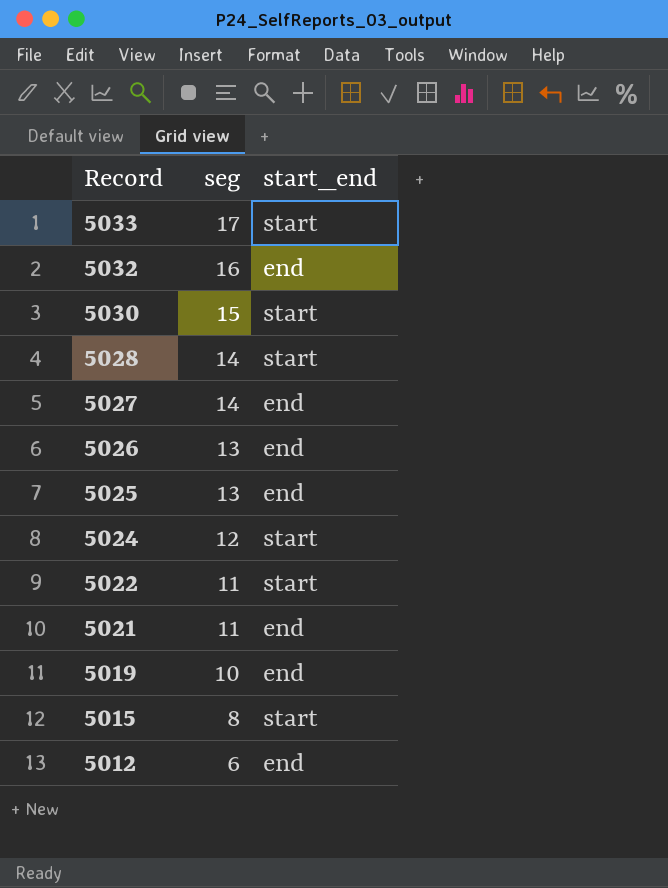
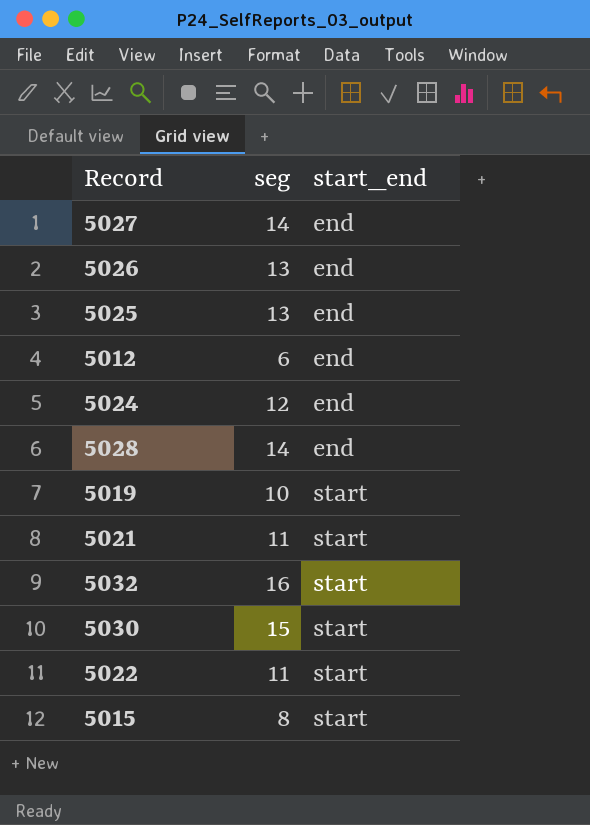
row order: Record descending -> start_end ascending
row 5033: 17 | start -> none
5024 | start_end: start -> end
5028 | start_end: start -> end
5019 | start_end: end -> start
5021 | start_end: end -> start
5032 | start_end: end -> start

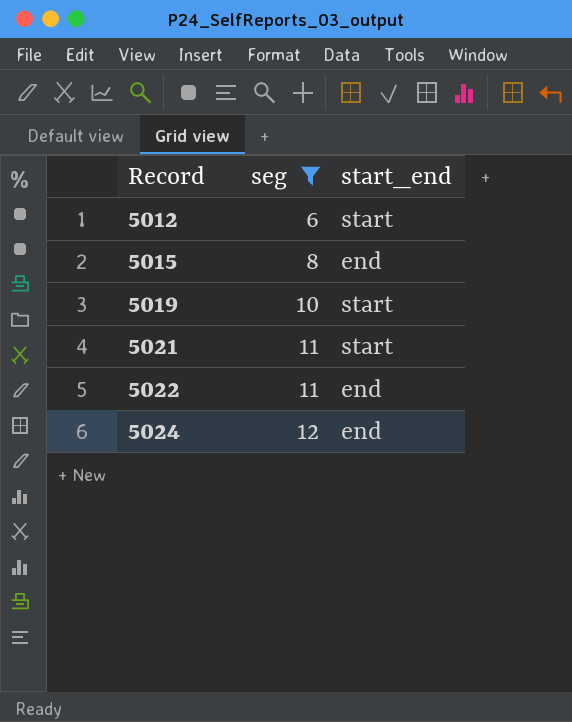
filter: none -> seg <= 12
row order: start_end ascending -> Record ascending
5012 | start_end: end -> start
5015 | start_end: start -> end
5022 | start_end: start -> end

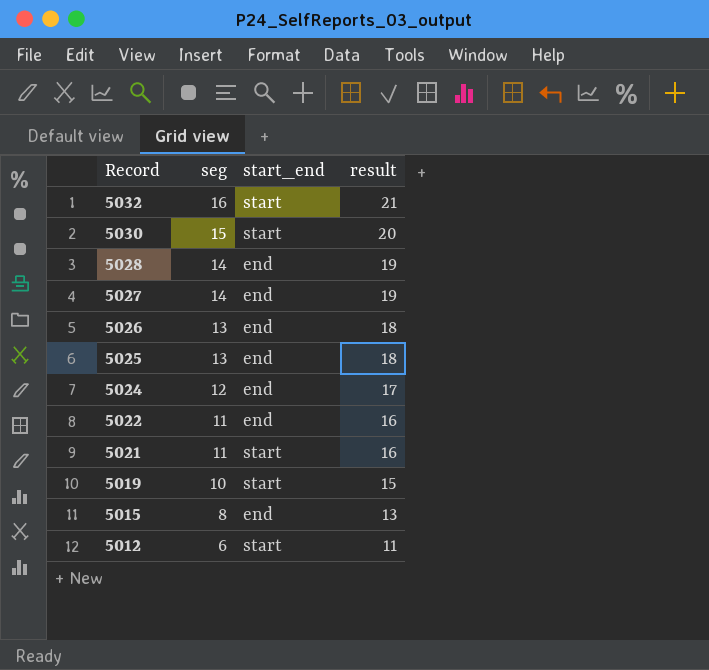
filter: seg <= 12 -> none
row order: Record ascending -> Record descending
column result | formula: none -> [seg] + 5

